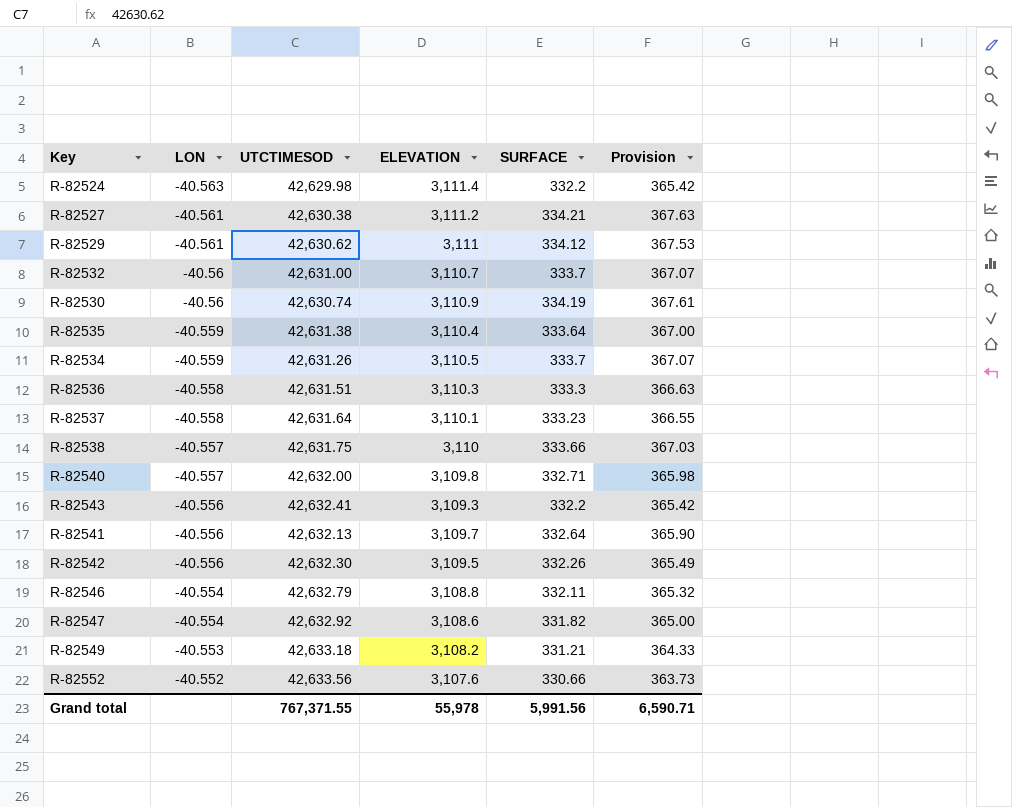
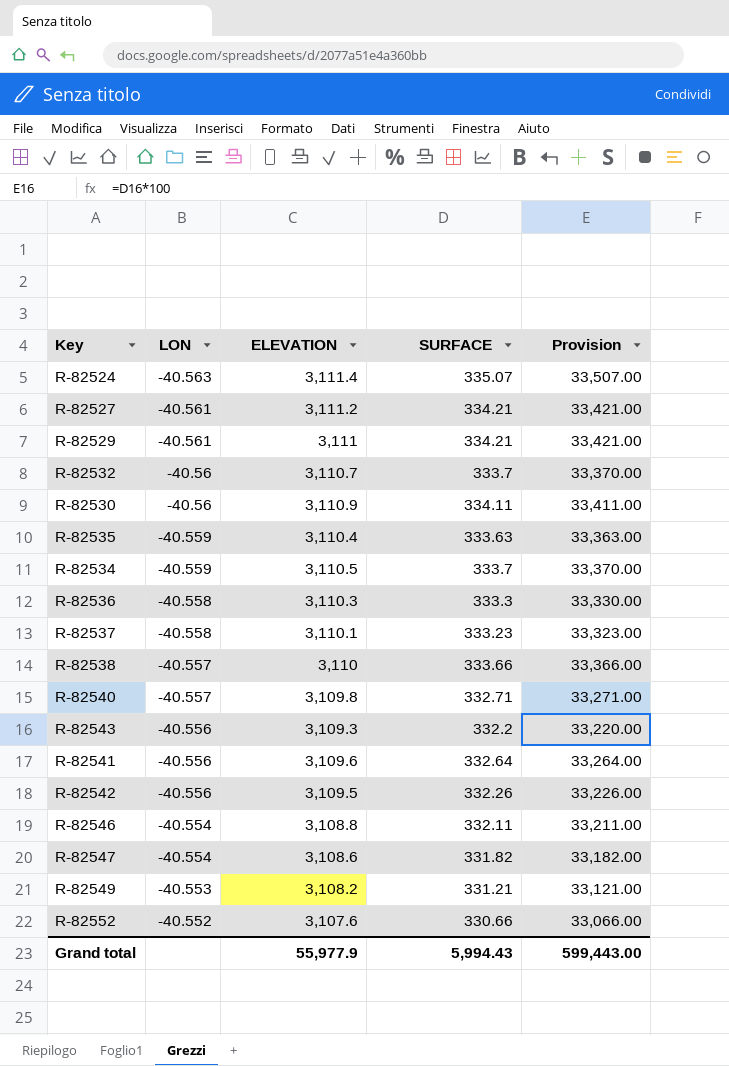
column UTCTIMESOD | position: 3 -> none
column Provision | formula: [SURFACE] * 1.1 -> [SURFACE] * 100
R-82524 | SURFACE: 332.2 -> 335.07
R-82529 | SURFACE: 334.12 -> 334.21
R-82530 | SURFACE: 334.19 -> 334.11
R-82535 | SURFACE: 333.64 -> 333.63
R-82541 | ELEVATION: 3,109.7 -> 3,109.6
Grand total | ELEVATION: 55,978 -> 55,977.9
Grand total | SURFACE: 5,991.56 -> 5,994.43
Grand total | Provision: 6,590.71 -> 599,443.00

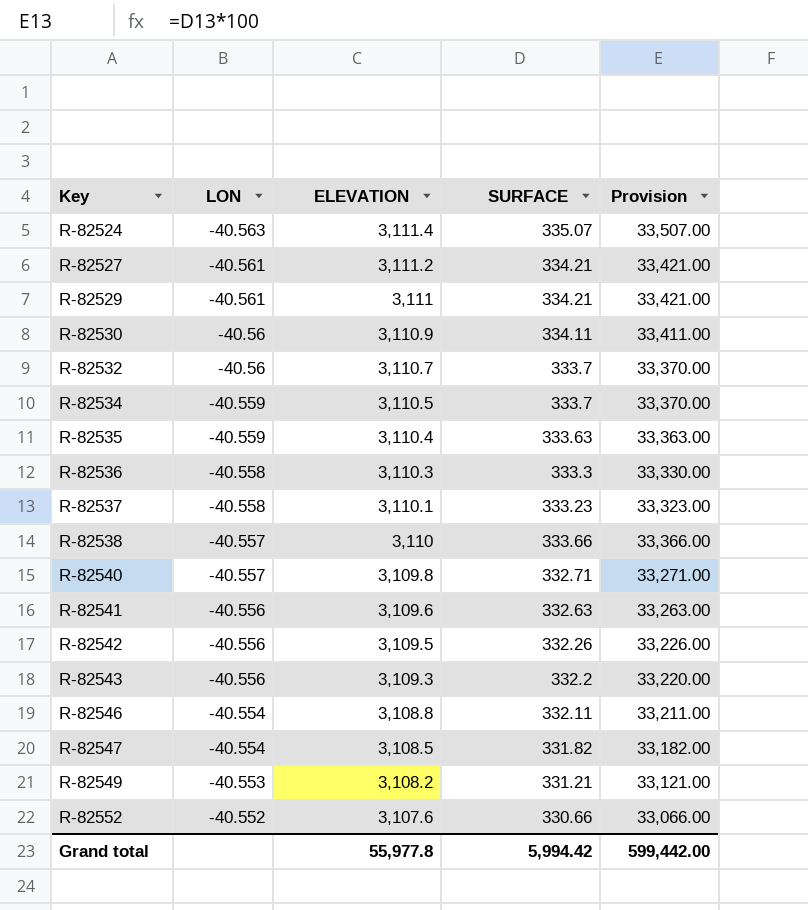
row order: LON ascending -> Key ascending
R-82541 | SURFACE: 332.64 -> 332.63
R-82541 | Provision: 33,264.00 -> 33,263.00
R-82547 | ELEVATION: 3,108.6 -> 3,108.5
Grand total | ELEVATION: 55,977.9 -> 55,977.8
Grand total | SURFACE: 5,994.43 -> 5,994.42
Grand total | Provision: 599,443.00 -> 599,442.00

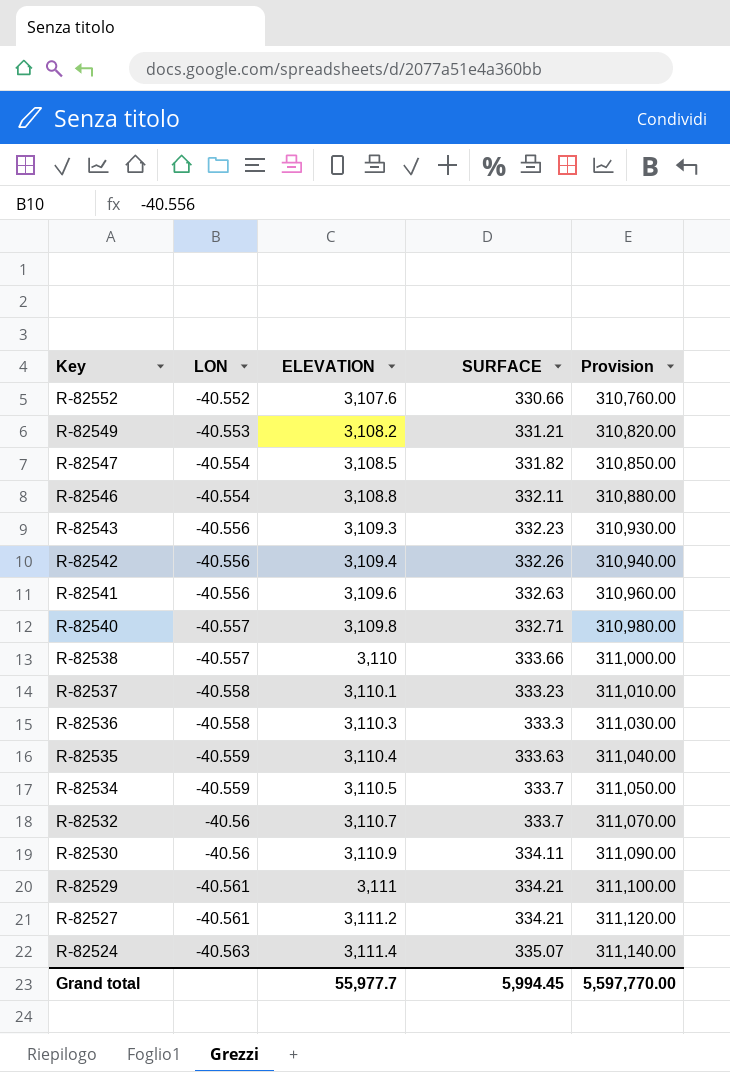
row order: Key ascending -> Key descending
column Provision | formula: [SURFACE] * 100 -> [ELEVATION] * 100
R-82543 | SURFACE: 332.2 -> 332.23
R-82542 | ELEVATION: 3,109.5 -> 3,109.4
Grand total | ELEVATION: 55,977.8 -> 55,977.7
Grand total | SURFACE: 5,994.42 -> 5,994.45
Grand total | Provision: 599,442.00 -> 5,597,770.00

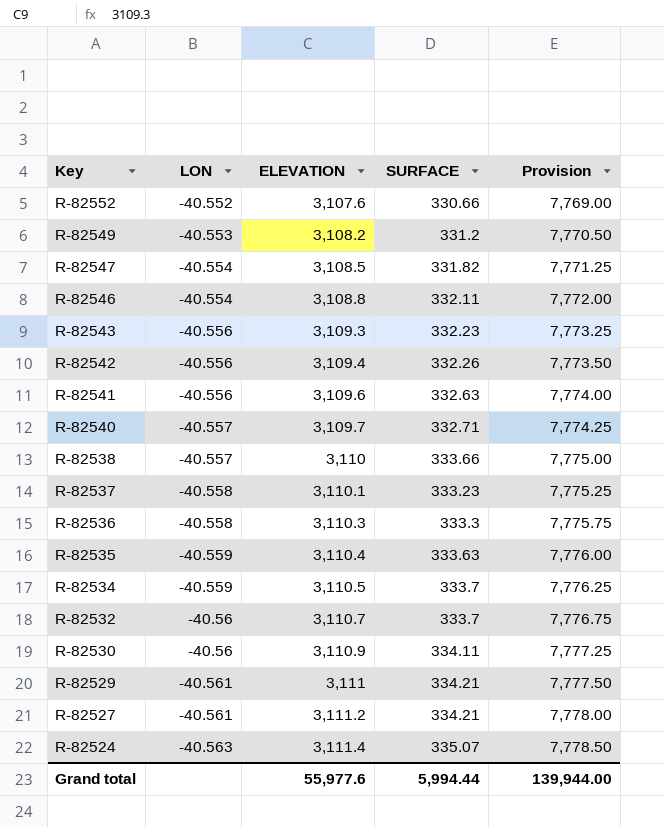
column Provision | formula: [ELEVATION] * 100 -> [ELEVATION] * 2.5
R-82549 | SURFACE: 331.21 -> 331.2
R-82540 | ELEVATION: 3,109.8 -> 3,109.7
Grand total | ELEVATION: 55,977.7 -> 55,977.6
Grand total | SURFACE: 5,994.45 -> 5,994.44
Grand total | Provision: 5,597,770.00 -> 139,944.00

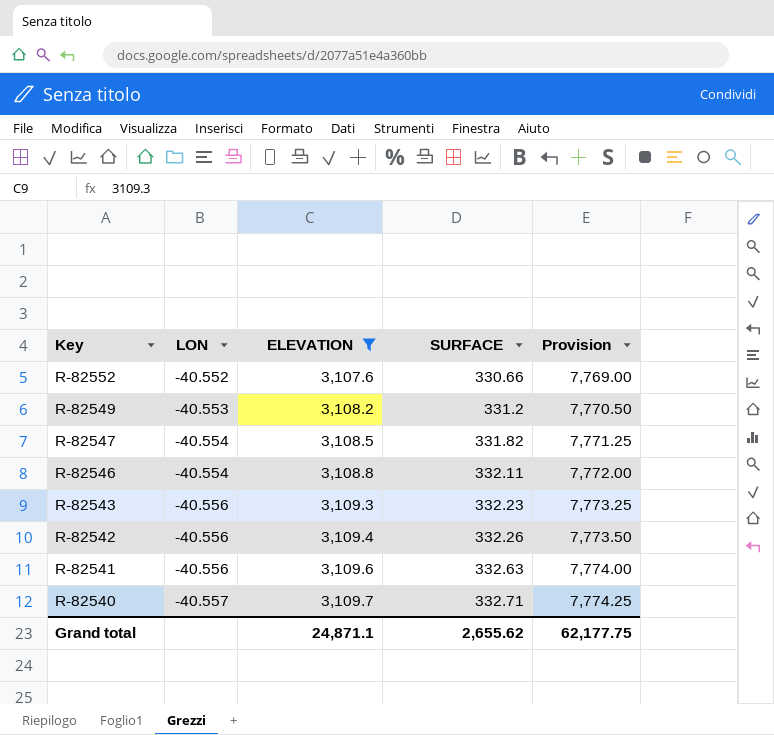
filter: none -> ELEVATION <= 3,109.7
Grand total | ELEVATION: 55,977.6 -> 24,871.1
Grand total | SURFACE: 5,994.44 -> 2,655.62
Grand total | Provision: 139,944.00 -> 62,177.75

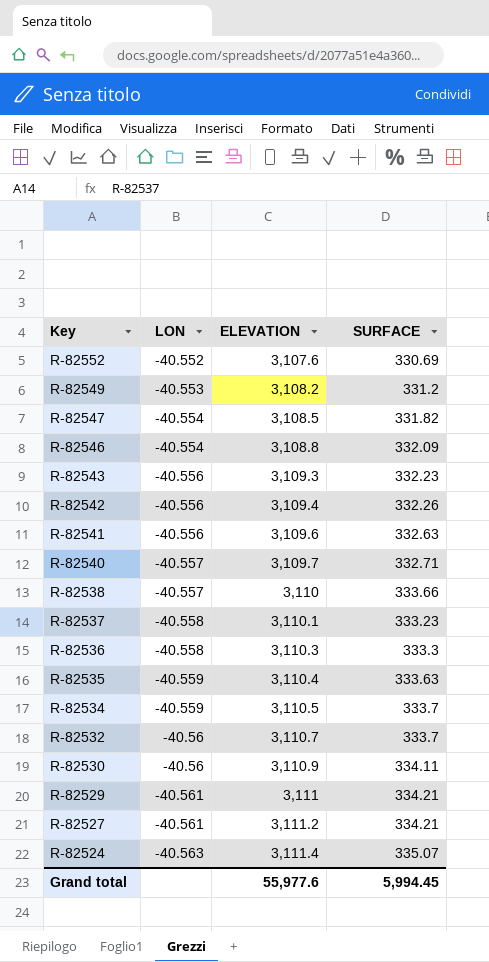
filter: ELEVATION <= 3,109.7 -> none
column Provision | formula: [ELEVATION] * 2.5 -> none
R-82552 | SURFACE: 330.66 -> 330.69
R-82546 | SURFACE: 332.11 -> 332.09
Grand total | ELEVATION: 24,871.1 -> 55,977.6
Grand total | SURFACE: 2,655.62 -> 5,994.45

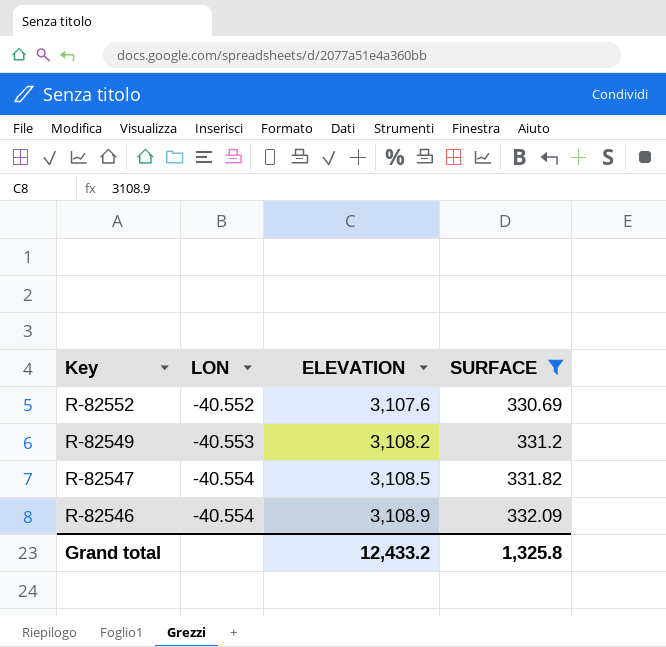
filter: none -> SURFACE <= 332.09
R-82546 | ELEVATION: 3,108.8 -> 3,108.9
Grand total | ELEVATION: 55,977.6 -> 12,433.2
Grand total | SURFACE: 5,994.45 -> 1,325.8

